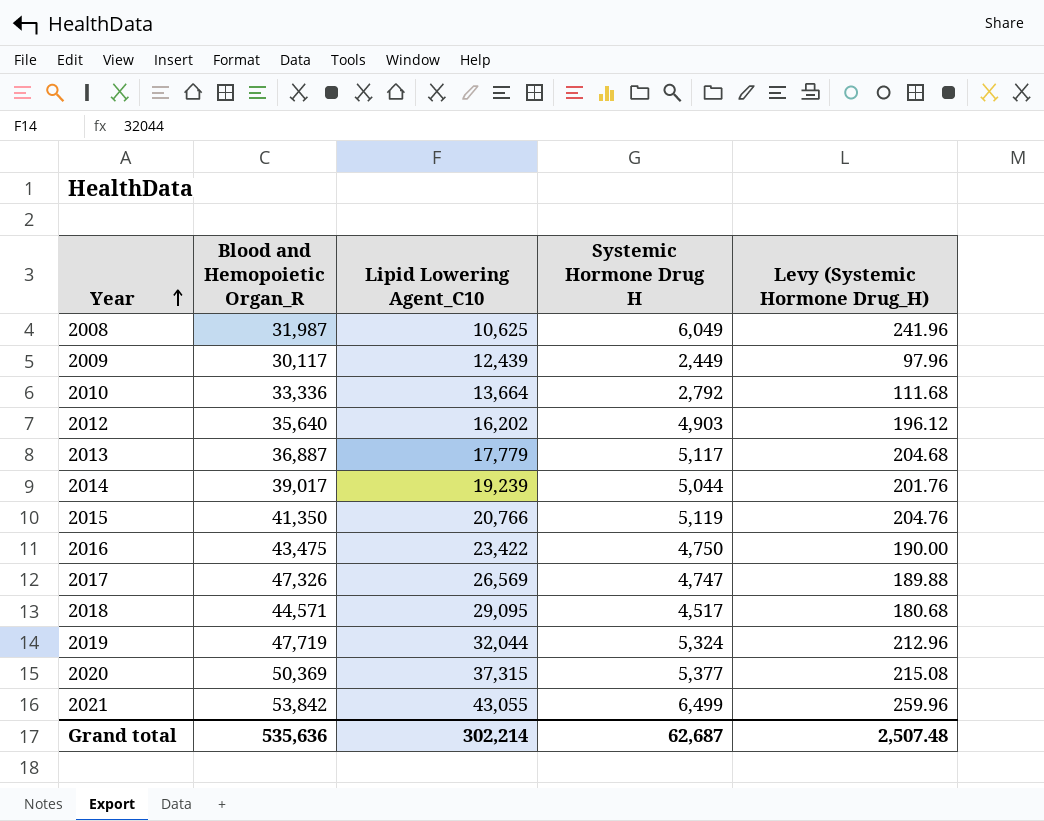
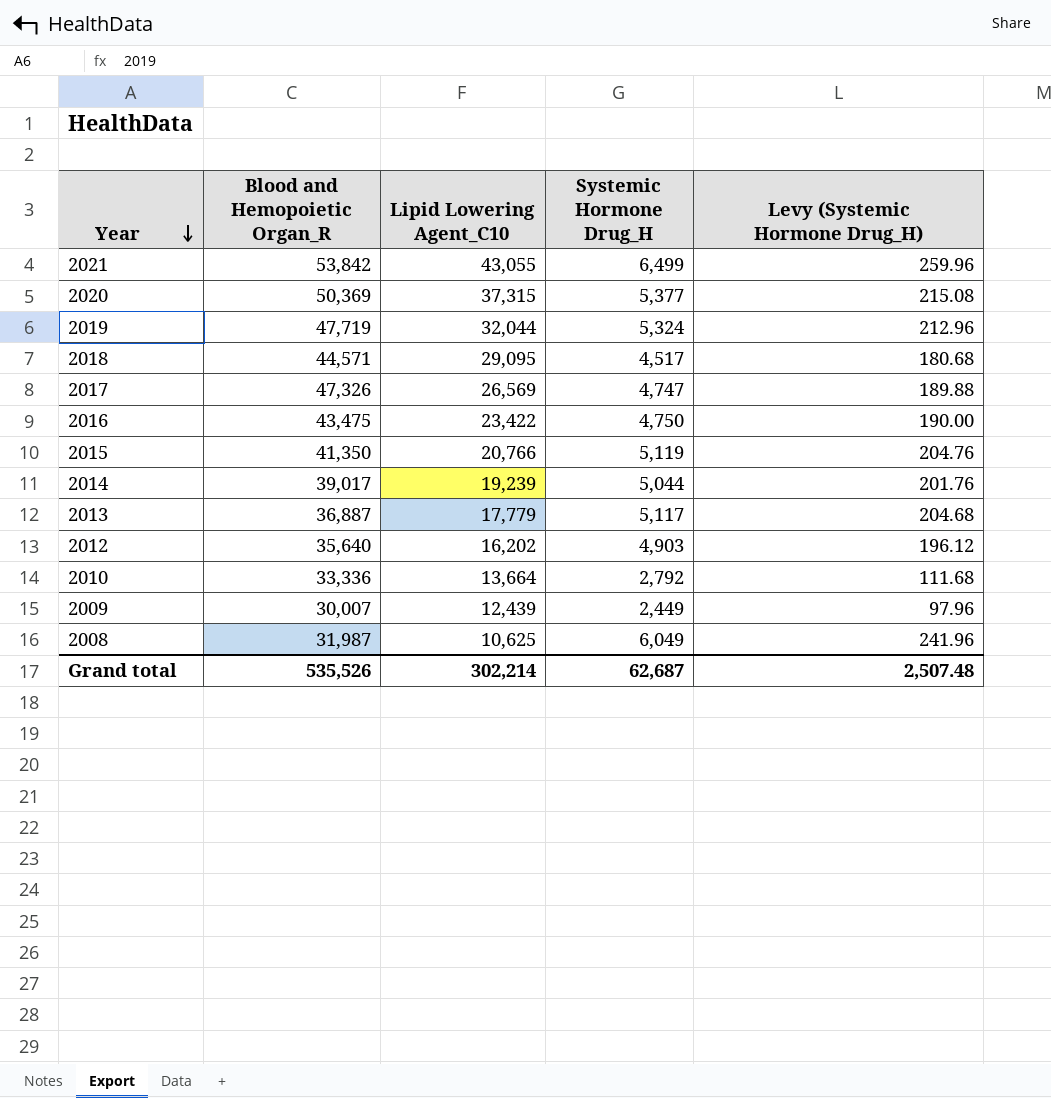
row order: Year ascending -> Year descending
column name: Systemic Hormone Drug H -> Systemic Hormone Drug_H
2009 | Blood and Hemopoietic Organ_R: 30,117 -> 30,007
Grand total | Blood and Hemopoietic Organ_R: 535,636 -> 535,526

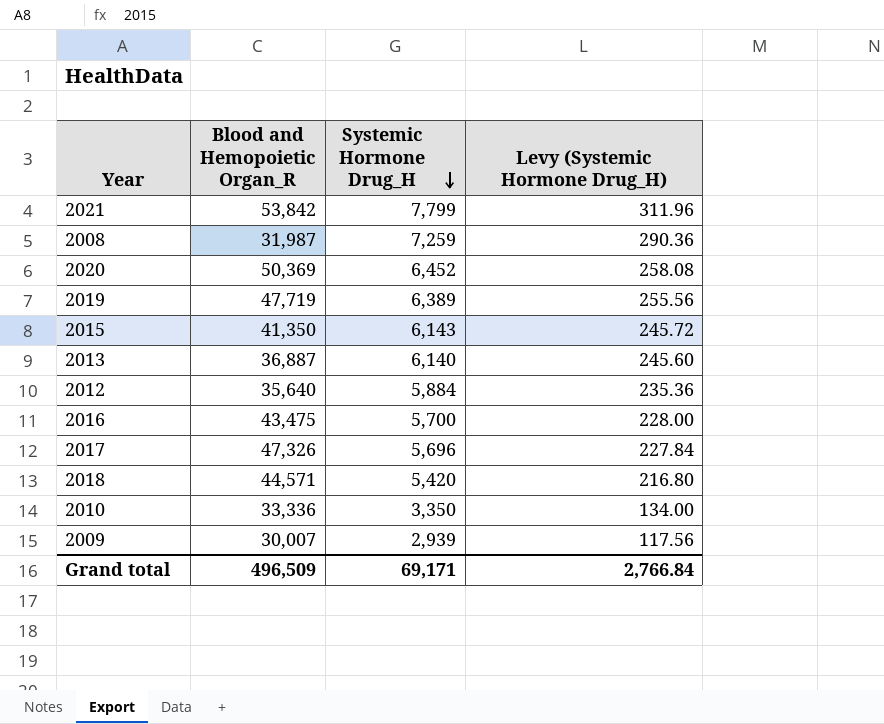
row order: Year descending -> Systemic Hormone Drug_H descending
column Lipid Lowering Agent_C10 | position: 3 -> none
row 2014: 39,017 | 19,239 | 5,044 | 201.76 -> none
2021 | Systemic Hormone Drug_H: 6,499 -> 7,799
2021 | Levy (Systemic Hormone Drug_H): 259.96 -> 311.96
2008 | Systemic Hormone Drug_H: 6,049 -> 7,259
2008 | Levy (Systemic Hormone Drug_H): 241.96 -> 290.36
2020 | Systemic Hormone Drug_H: 5,377 -> 6,452
2020 | Levy (Systemic Hormone Drug_H): 215.08 -> 258.08
2019 | Systemic Hormone Drug_H: 5,324 -> 6,389
2019 | Levy (Systemic Hormone Drug_H): 212.96 -> 255.56
2015 | Systemic Hormone Drug_H: 5,119 -> 6,143
2015 | Levy (Systemic Hormone Drug_H): 204.76 -> 245.72
2013 | Systemic Hormone Drug_H: 5,117 -> 6,140
2013 | Levy (Systemic Hormone Drug_H): 204.68 -> 245.60
2012 | Systemic Hormone Drug_H: 4,903 -> 5,884
2012 | Levy (Systemic Hormone Drug_H): 196.12 -> 235.36
2016 | Systemic Hormone Drug_H: 4,750 -> 5,700
2016 | Levy (Systemic Hormone Drug_H): 190.00 -> 228.00
2017 | Systemic Hormone Drug_H: 4,747 -> 5,696
2017 | Levy (Systemic Hormone Drug_H): 189.88 -> 227.84
2018 | Systemic Hormone Drug_H: 4,517 -> 5,420
2018 | Levy (Systemic Hormone Drug_H): 180.68 -> 216.80
2010 | Systemic Hormone Drug_H: 2,792 -> 3,350
2010 | Levy (Systemic Hormone Drug_H): 111.68 -> 134.00
2009 | Systemic Hormone Drug_H: 2,449 -> 2,939
2009 | Levy (Systemic Hormone Drug_H): 97.96 -> 117.56
Grand total | Blood and Hemopoietic Organ_R: 535,526 -> 496,509
Grand total | Systemic Hormone Drug_H: 62,687 -> 69,171
Grand total | Levy (Systemic Hormone Drug_H): 2,507.48 -> 2,766.84

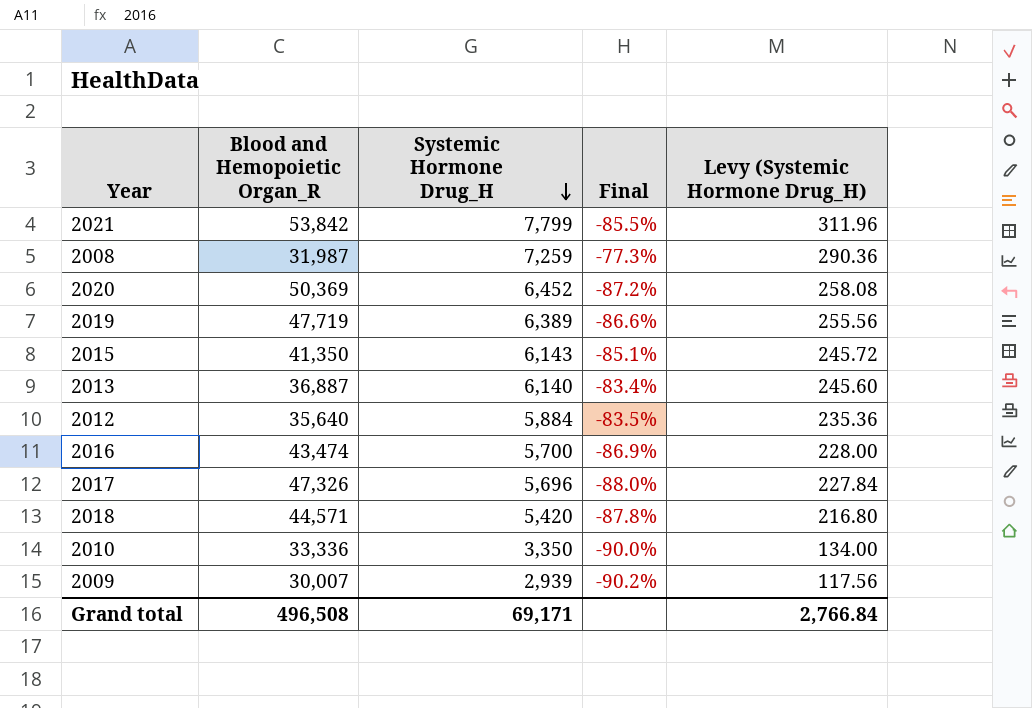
column Final | formula: none -> ([Systemic Hormone Drug_H] - [Blood and Hemopoietic Organ_R]) / [Blood and Hemopoietic Organ_R]
2016 | Blood and Hemopoietic Organ_R: 43,475 -> 43,474
Grand total | Blood and Hemopoietic Organ_R: 496,509 -> 496,508

